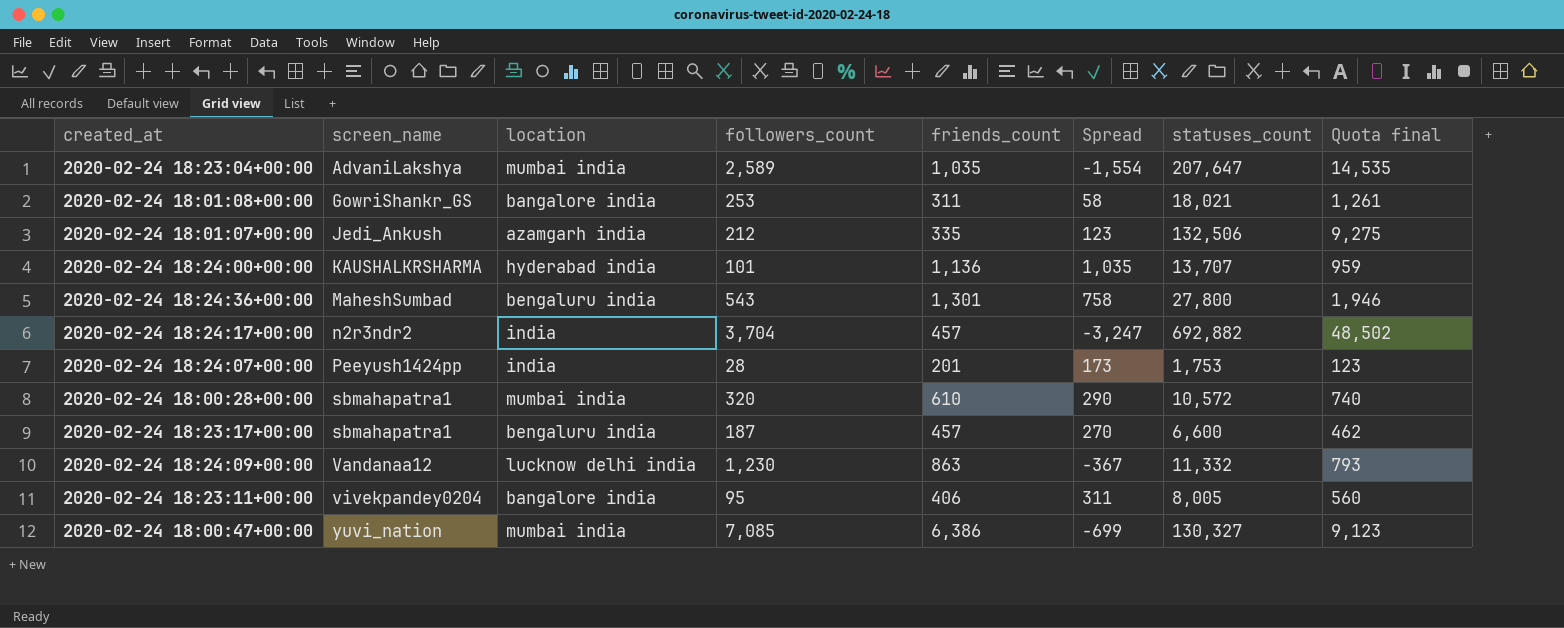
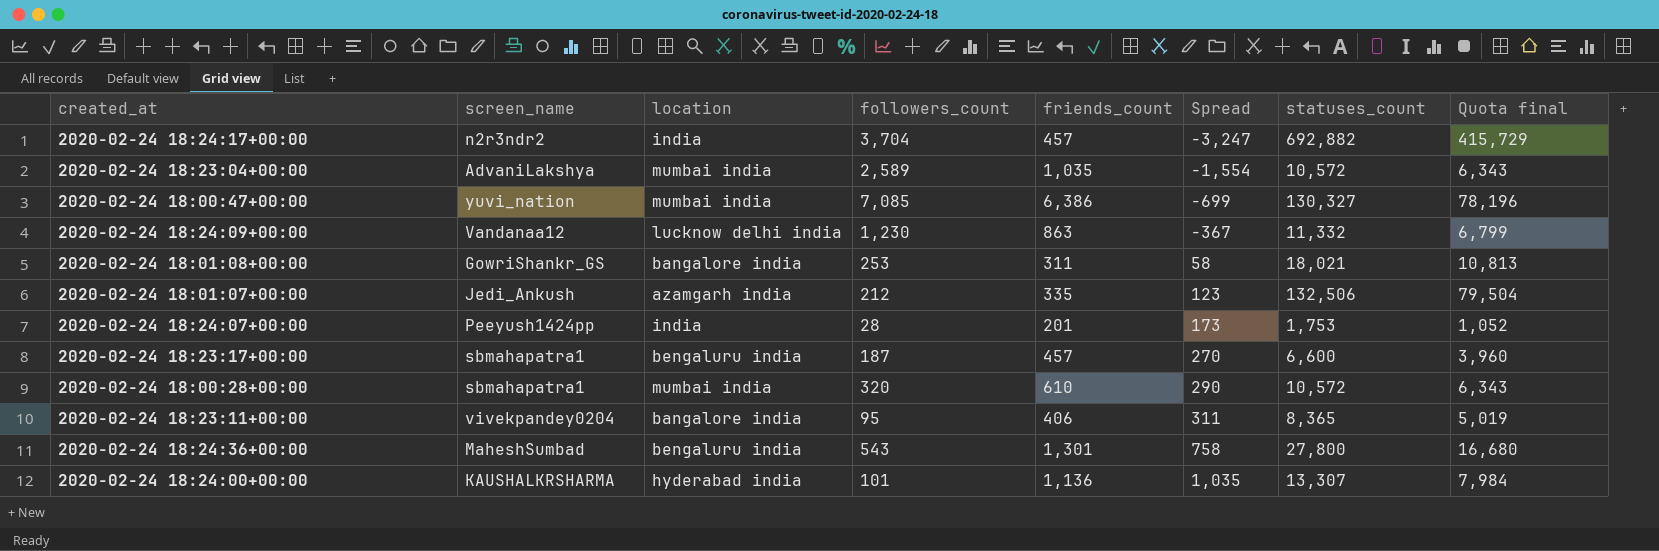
row order: screen_name ascending -> Spread ascending
column Quota final | formula: [statuses_count] * 0.07 -> [statuses_count] * 0.6
2020-02-24 18:23:04+00:00 | statuses_count: 207,647 -> 10,572
2020-02-24 18:23:11+00:00 | statuses_count: 8,005 -> 8,365
2020-02-24 18:24:00+00:00 | statuses_count: 13,707 -> 13,307

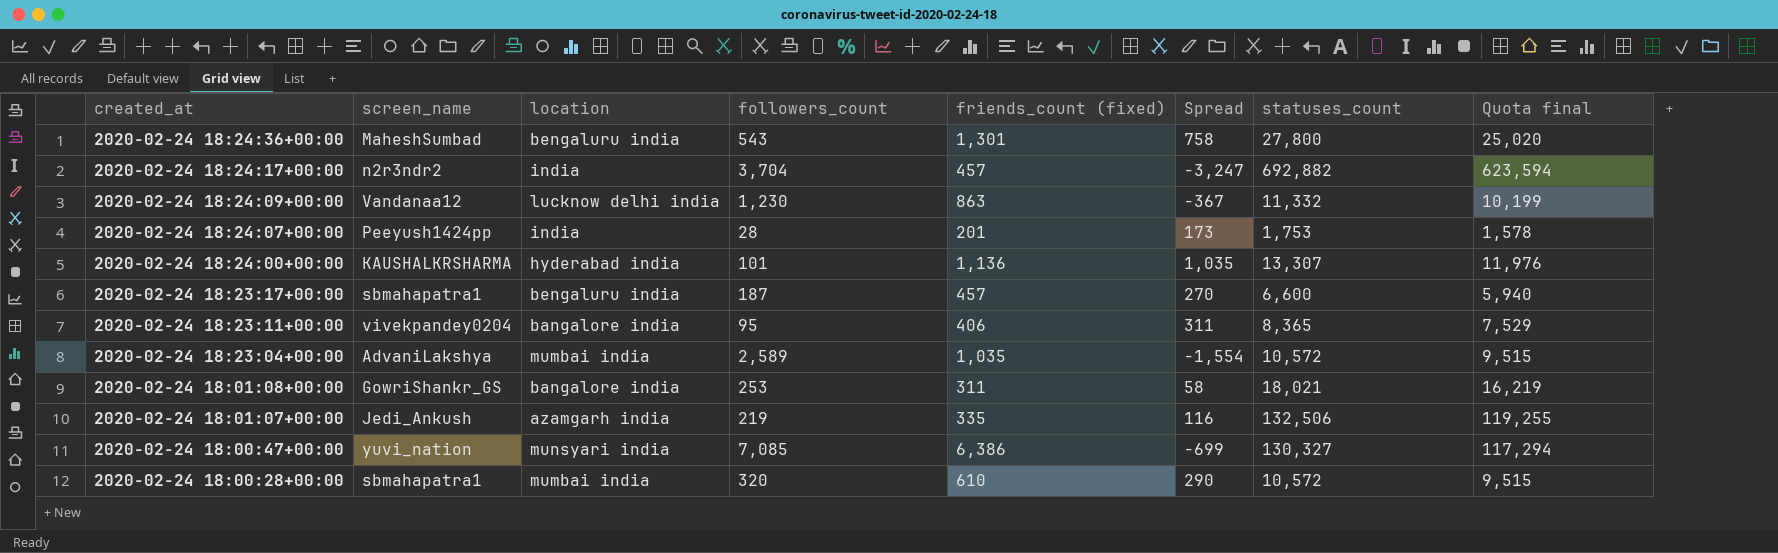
row order: Spread ascending -> created_at descending
column name: friends_count -> friends_count (fixed)
column Quota final | formula: [statuses_count] * 0.6 -> [statuses_count] * 0.9
2020-02-24 18:01:07+00:00 | followers_count: 212 -> 219
2020-02-24 18:01:07+00:00 | Spread: 123 -> 116
2020-02-24 18:00:47+00:00 | location: mumbai india -> munsyari india

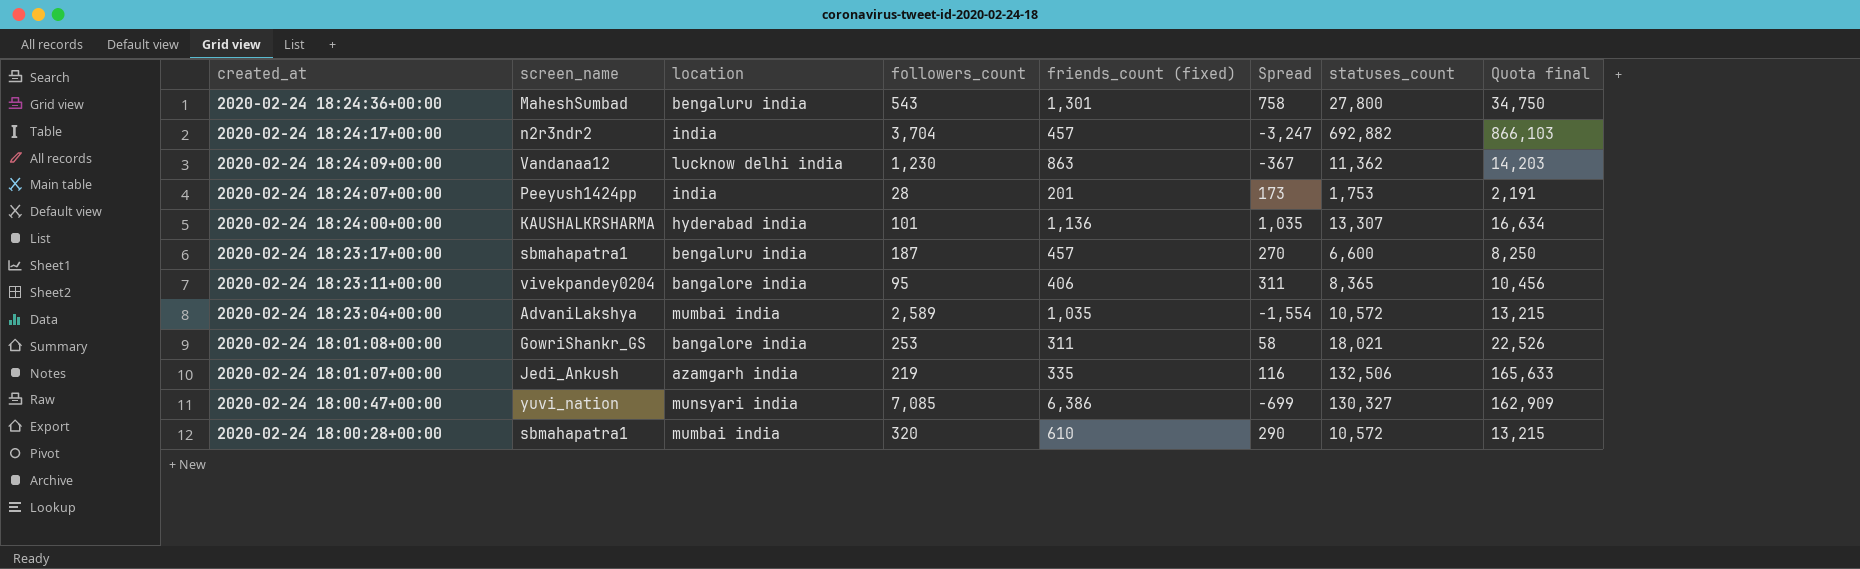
column Quota final | formula: [statuses_count] * 0.9 -> [statuses_count] * 1.25
2020-02-24 18:24:09+00:00 | statuses_count: 11,332 -> 11,362

